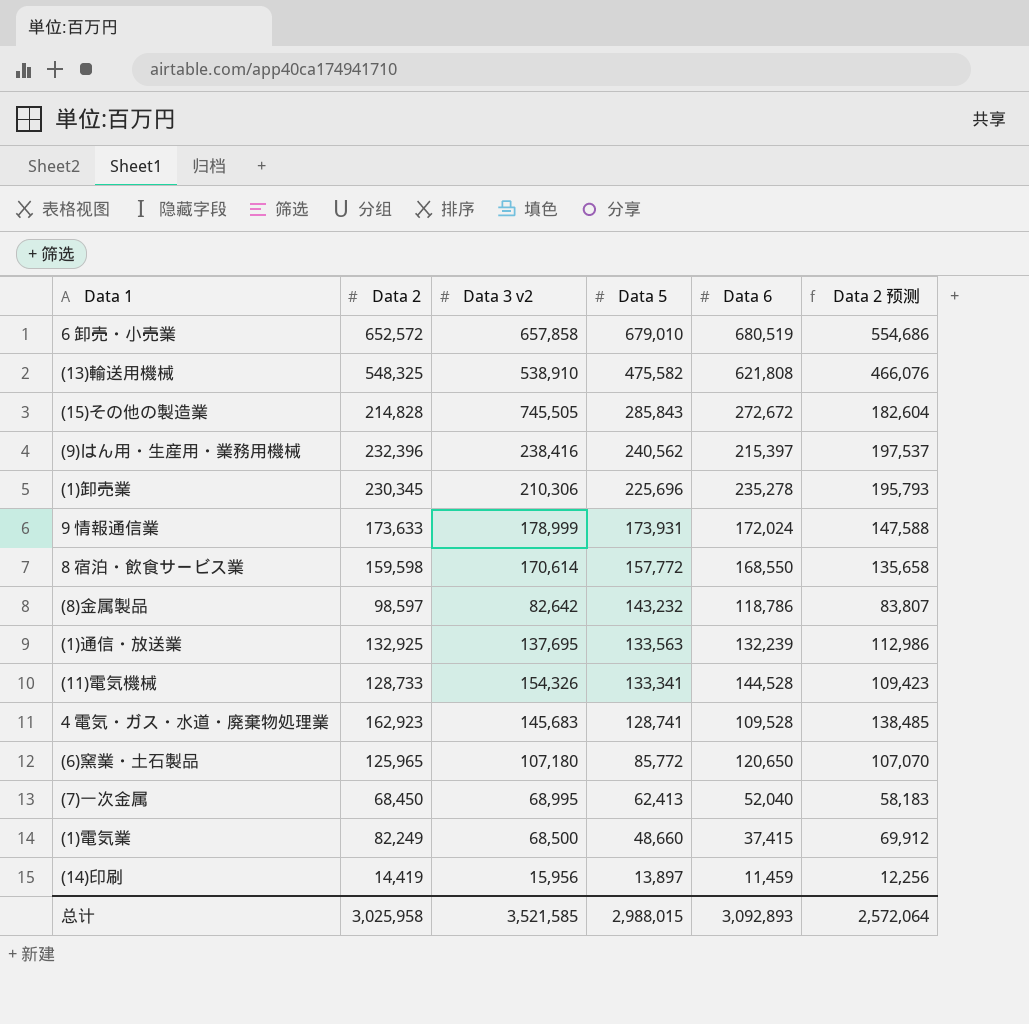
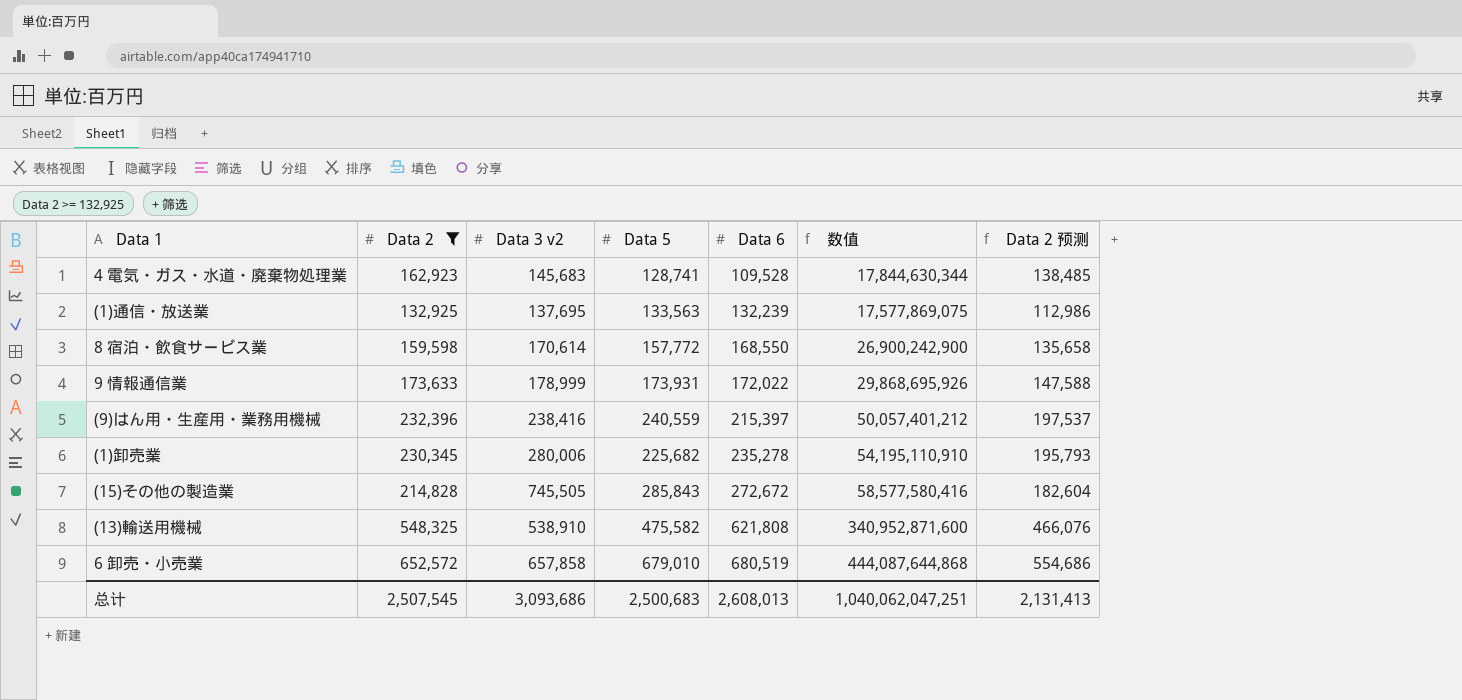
filter: none -> Data 2 >= 132,925
row order: Data 5 descending -> Data 6 ascending
column 数值 | formula: none -> [Data 2] * [Data 6]
9 情報通信業 | Data 6: 172,024 -> 172,022
(9)はん用・生産用・業務用機械 | Data 5: 240,562 -> 240,559
(1)卸売業 | Data 3 v2: 210,306 -> 280,006
(1)卸売業 | Data 5: 225,696 -> 225,682
总计 | Data 2: 3,025,958 -> 2,507,545
总计 | Data 3 v2: 3,521,585 -> 3,093,686
总计 | Data 5: 2,988,015 -> 2,500,683
总计 | Data 6: 3,092,893 -> 2,608,013
总计 | Data 2 预测: 2,572,064 -> 2,131,413

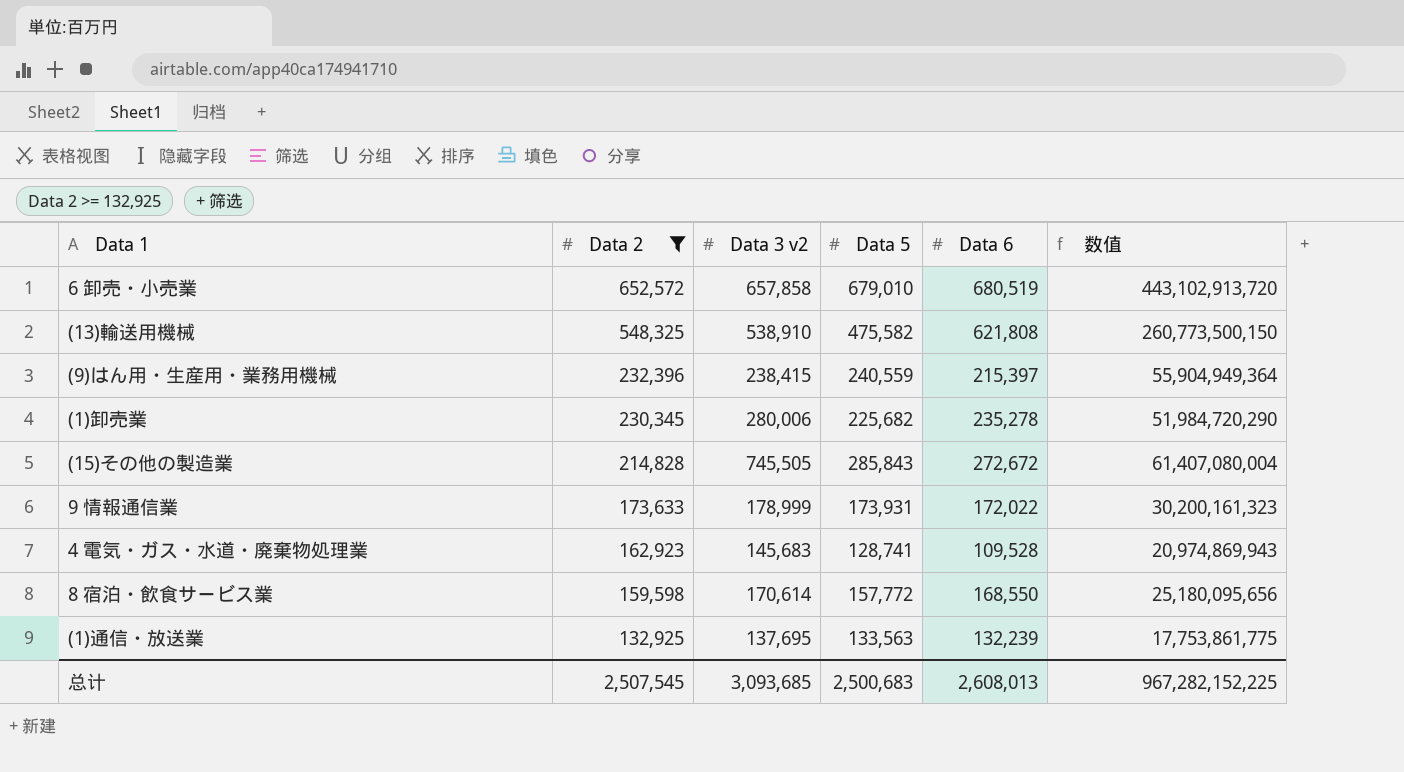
row order: Data 6 ascending -> Data 2 descending
column Data 2 预测 | formula: [Data 2] * 0.85 -> none
column 数值 | formula: [Data 2] * [Data 6] -> [Data 2] * [Data 5]
(9)はん用・生産用・業務用機械 | Data 3 v2: 238,416 -> 238,415
总计 | Data 3 v2: 3,093,686 -> 3,093,685
总计 | 数值: 1,040,062,047,251 -> 967,282,152,225

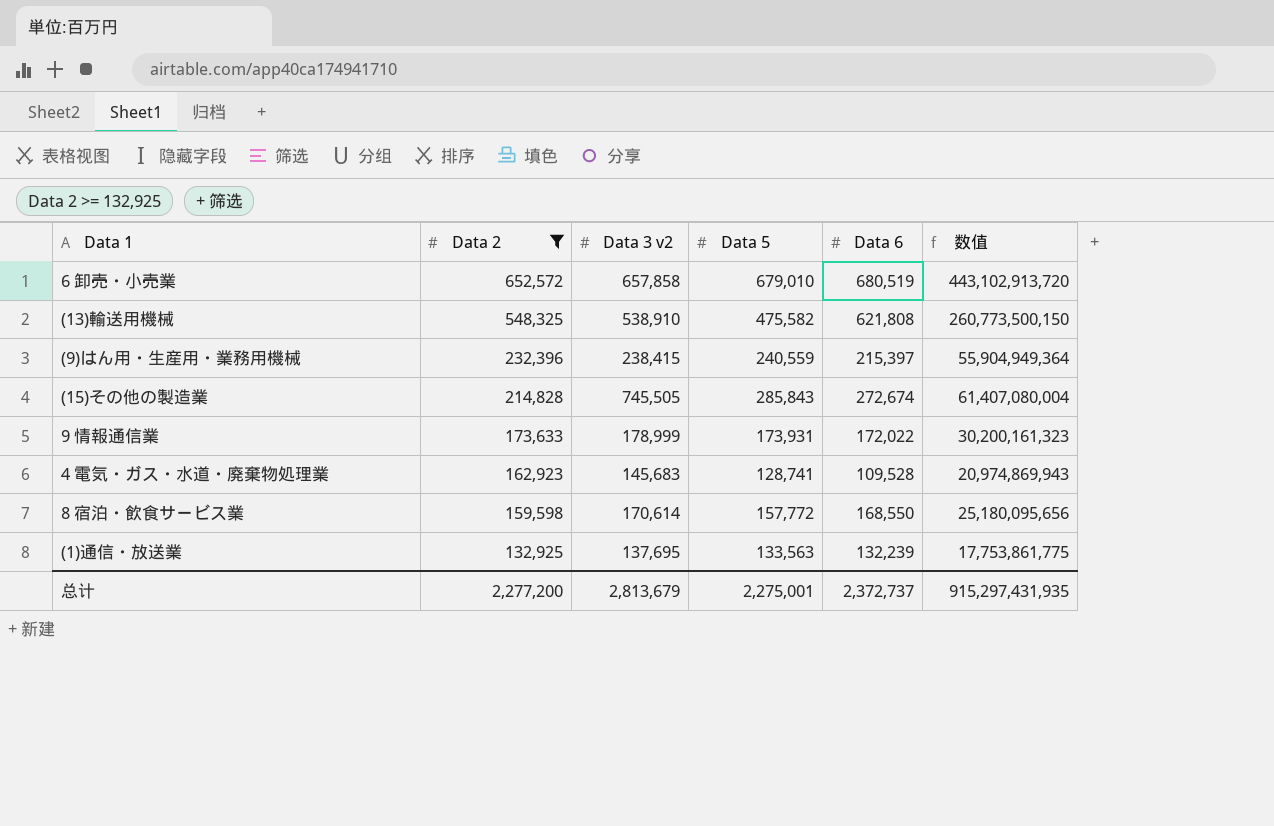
row (1)卸売業: 230,345 | 280,006 | 225,682 | 235,278 | 51,984,720,290 -> none
(15)その他の製造業 | Data 6: 272,672 -> 272,674
总计 | Data 2: 2,507,545 -> 2,277,200
总计 | Data 3 v2: 3,093,685 -> 2,813,679
总计 | Data 5: 2,500,683 -> 2,275,001
总计 | Data 6: 2,608,013 -> 2,372,737
总计 | 数值: 967,282,152,225 -> 915,297,431,935

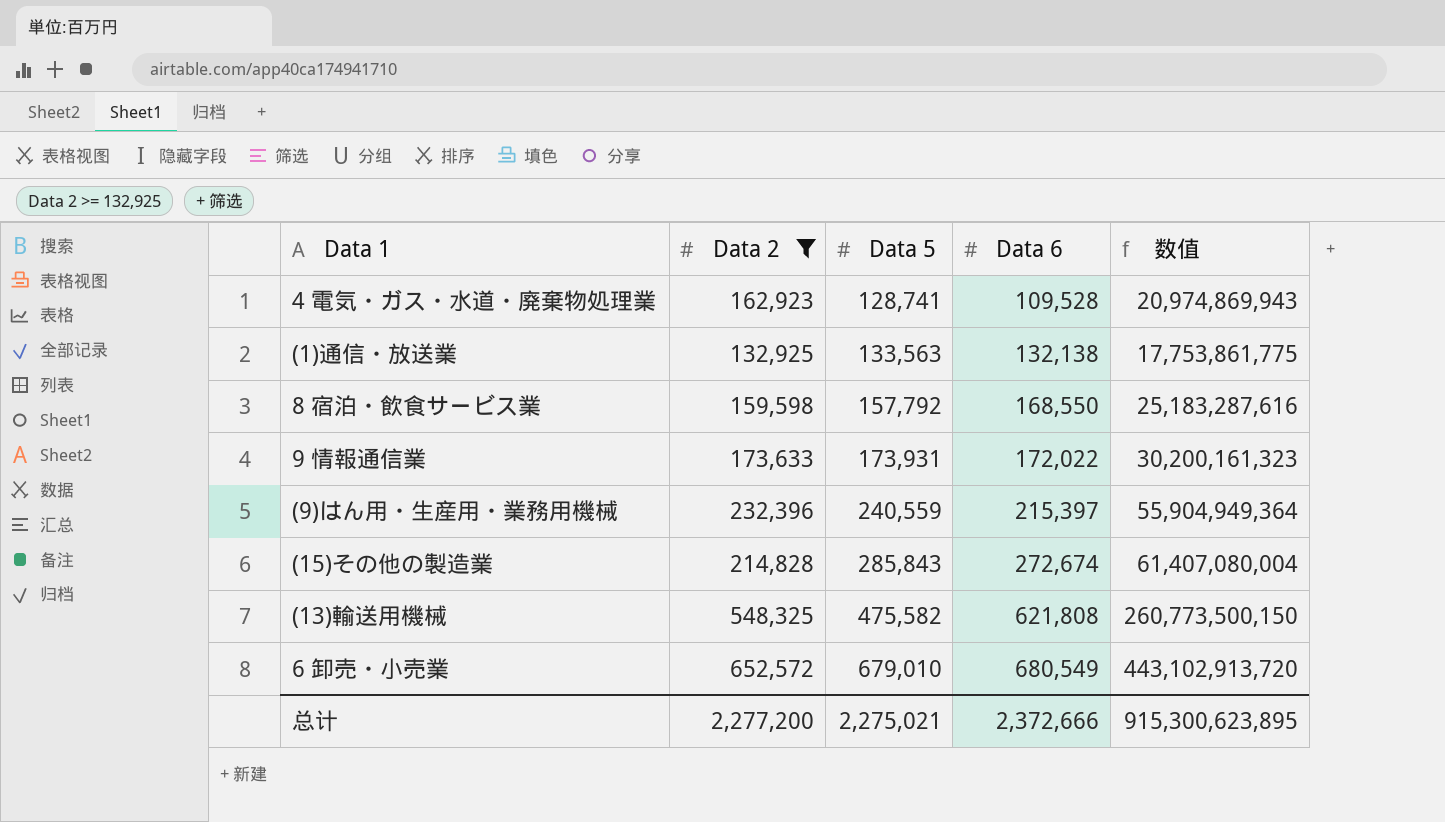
row order: Data 2 descending -> Data 5 ascending
column Data 3 v2 | position: 3 -> none
(1)通信・放送業 | Data 6: 132,239 -> 132,138
8 宿泊・飲食サービス業 | Data 5: 157,772 -> 157,792
8 宿泊・飲食サービス業 | 数值: 25,180,095,656 -> 25,183,287,616
6 卸売・小売業 | Data 6: 680,519 -> 680,549
总计 | Data 5: 2,275,001 -> 2,275,021
总计 | Data 6: 2,372,737 -> 2,372,666
总计 | 数值: 915,297,431,935 -> 915,300,623,895

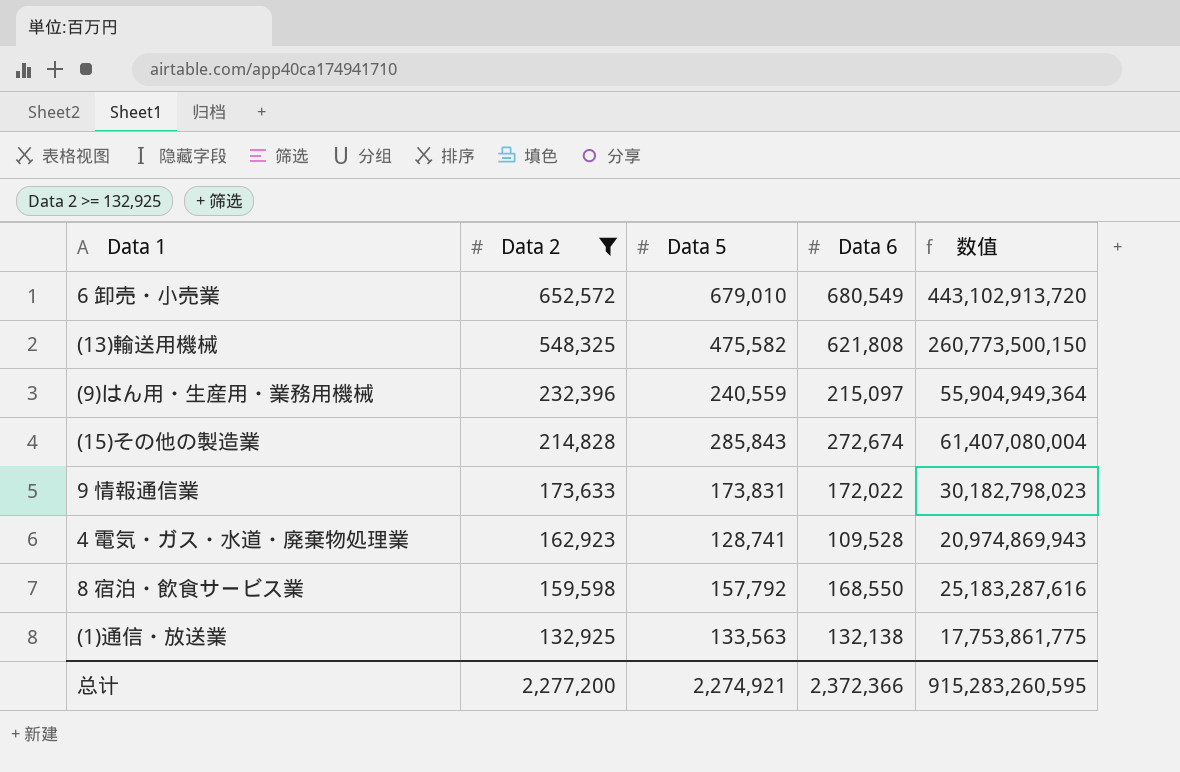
row order: Data 5 ascending -> Data 2 descending
(9)はん用・生産用・業務用機械 | Data 6: 215,397 -> 215,097
9 情報通信業 | Data 5: 173,931 -> 173,831
9 情報通信業 | 数值: 30,200,161,323 -> 30,182,798,023
总计 | Data 5: 2,275,021 -> 2,274,921
总计 | Data 6: 2,372,666 -> 2,372,366
总计 | 数值: 915,300,623,895 -> 915,283,260,595

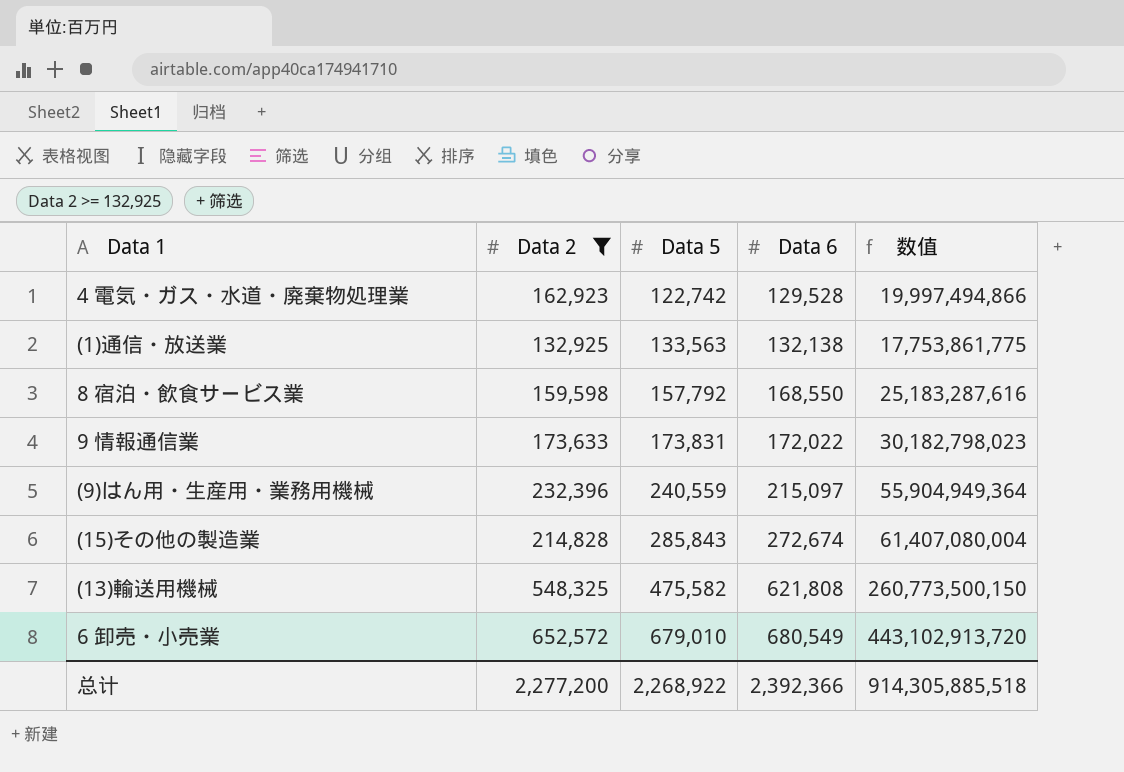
row order: Data 2 descending -> Data 5 ascending
4 電気・ガス・水道・廃棄物処理業 | Data 5: 128,741 -> 122,742
4 電気・ガス・水道・廃棄物処理業 | Data 6: 109,528 -> 129,528
4 電気・ガス・水道・廃棄物処理業 | 数值: 20,974,869,943 -> 19,997,494,866
总计 | Data 5: 2,274,921 -> 2,268,922
总计 | Data 6: 2,372,366 -> 2,392,366
总计 | 数值: 915,283,260,595 -> 914,305,885,518

